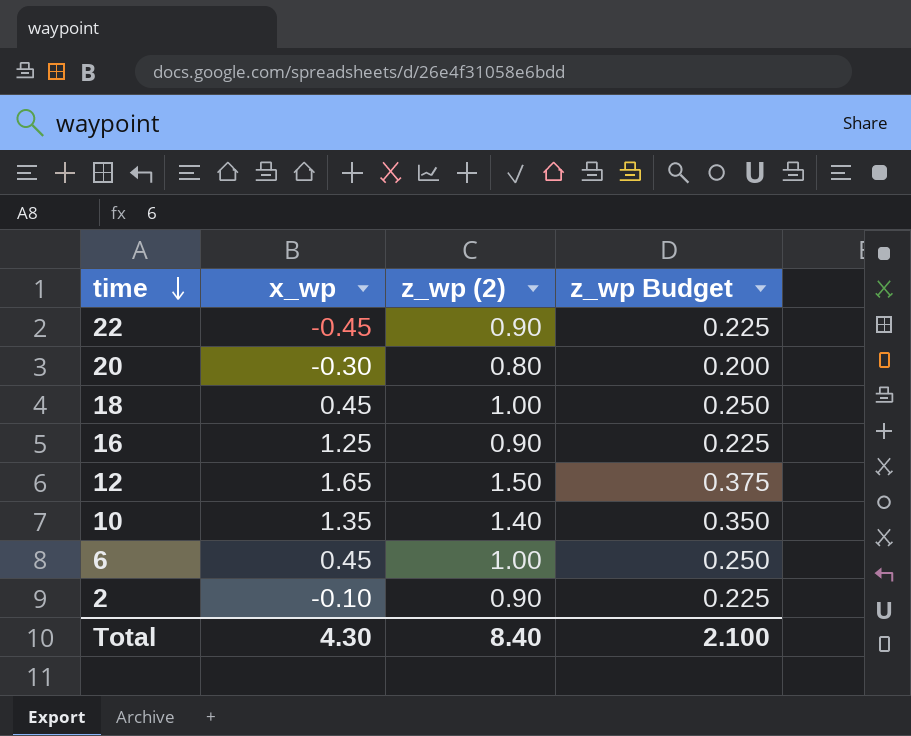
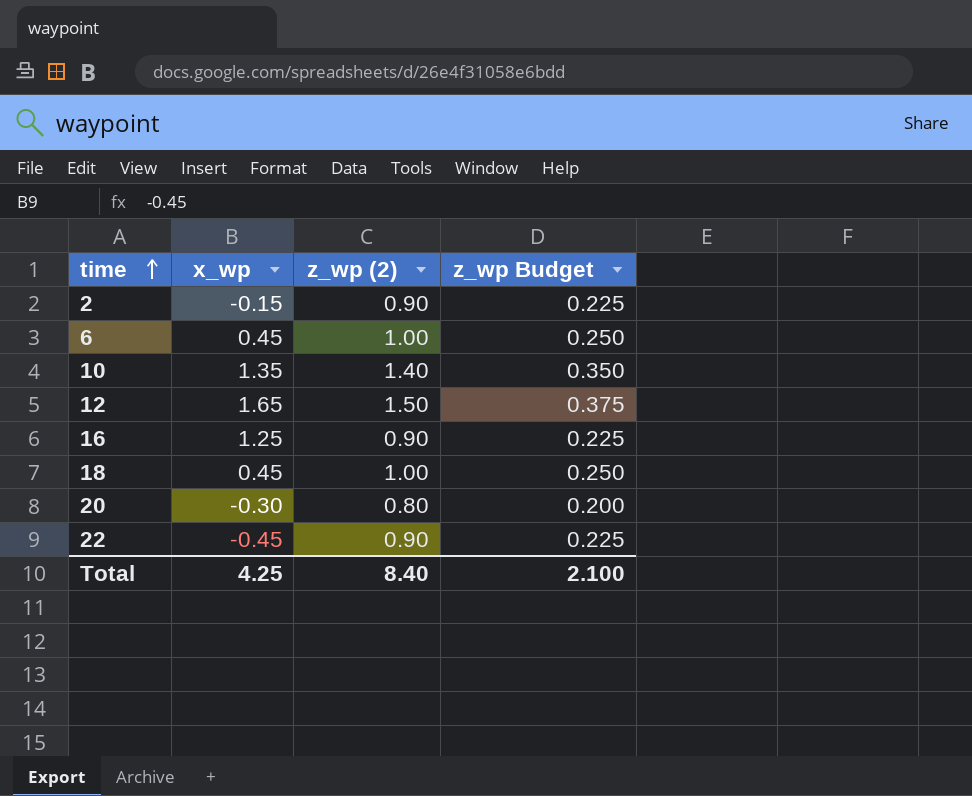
row order: time descending -> time ascending
2 | x_wp: -0.10 -> -0.15
Total | x_wp: 4.30 -> 4.25

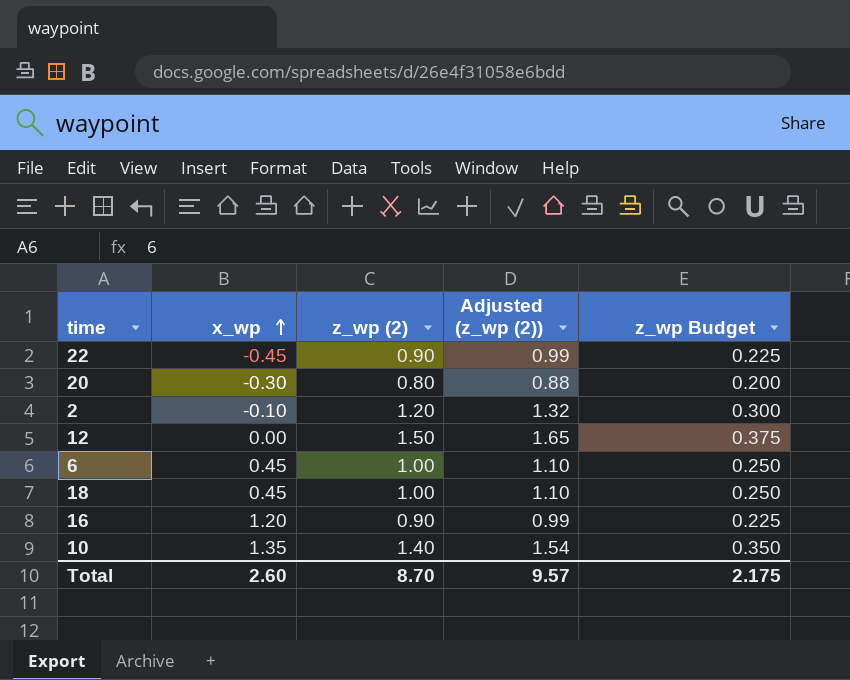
row order: time ascending -> x_wp ascending
column Adjusted (z_wp (2)) | formula: none -> [z_wp (2)] * 1.1
2 | x_wp: -0.15 -> -0.10
2 | z_wp (2): 0.90 -> 1.20
2 | z_wp Budget: 0.225 -> 0.300
12 | x_wp: 1.65 -> 0.00
16 | x_wp: 1.25 -> 1.20
Total | x_wp: 4.25 -> 2.60
Total | z_wp (2): 8.40 -> 8.70
Total | z_wp Budget: 2.100 -> 2.175

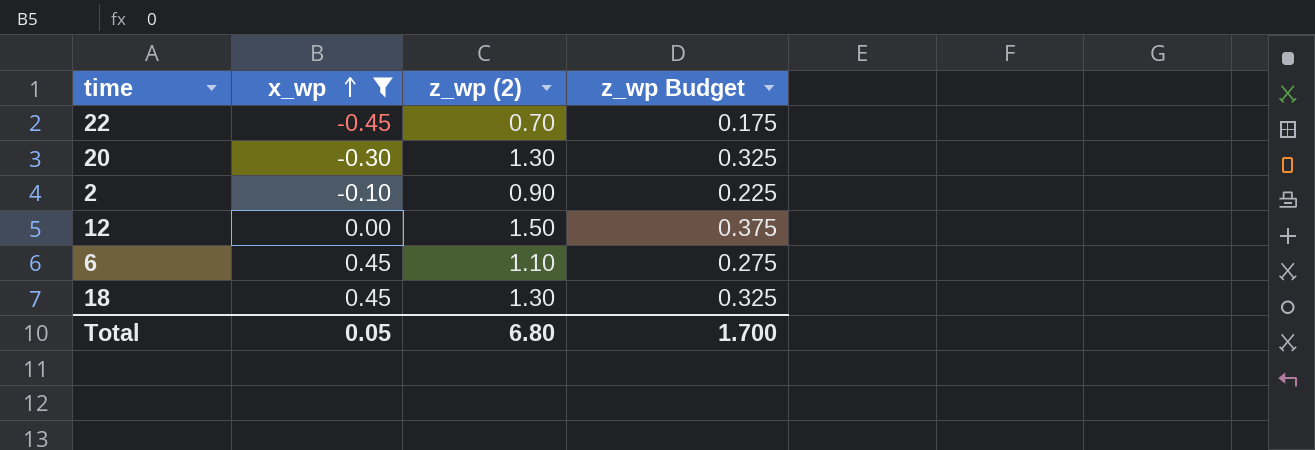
filter: none -> x_wp <= 0.45
column Adjusted (z_wp (2)) | formula: [z_wp (2)] * 1.1 -> none
22 | z_wp (2): 0.90 -> 0.70
22 | z_wp Budget: 0.225 -> 0.175
20 | z_wp (2): 0.80 -> 1.30
20 | z_wp Budget: 0.200 -> 0.325
2 | z_wp (2): 1.20 -> 0.90
2 | z_wp Budget: 0.300 -> 0.225
6 | z_wp (2): 1.00 -> 1.10
6 | z_wp Budget: 0.250 -> 0.275
18 | z_wp (2): 1.00 -> 1.30
18 | z_wp Budget: 0.250 -> 0.325
Total | x_wp: 2.60 -> 0.05
Total | z_wp (2): 8.70 -> 6.80
Total | z_wp Budget: 2.175 -> 1.700

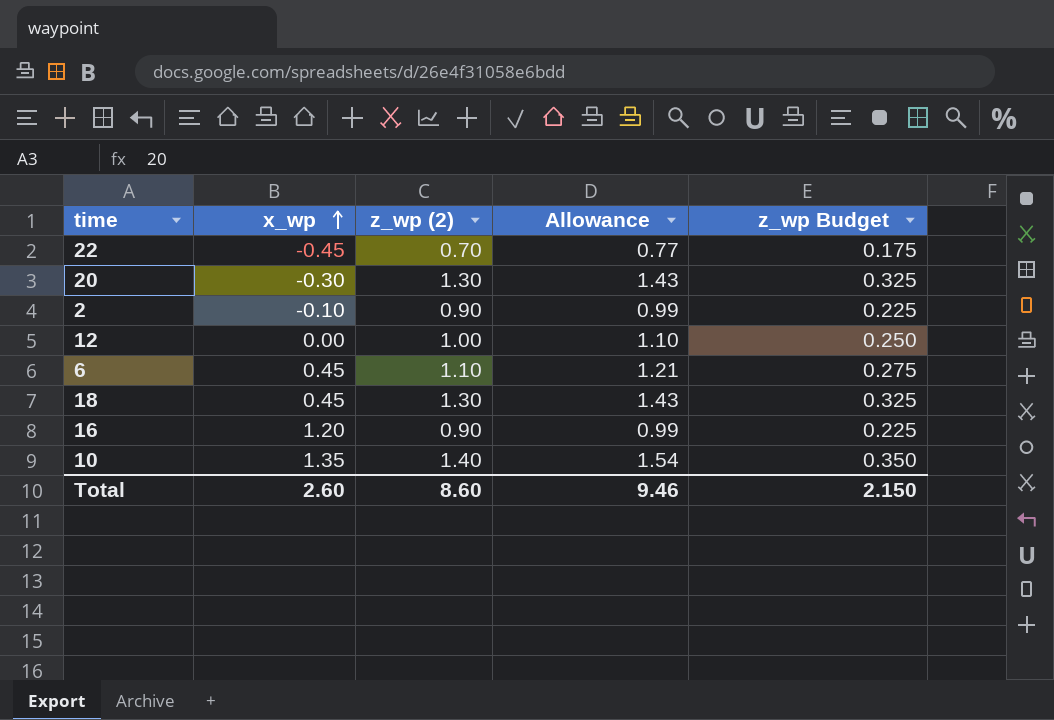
filter: x_wp <= 0.45 -> none
column Allowance | formula: none -> [z_wp (2)] * 1.1
12 | z_wp (2): 1.50 -> 1.00
12 | z_wp Budget: 0.375 -> 0.250
Total | x_wp: 0.05 -> 2.60
Total | z_wp (2): 6.80 -> 8.60
Total | z_wp Budget: 1.700 -> 2.150

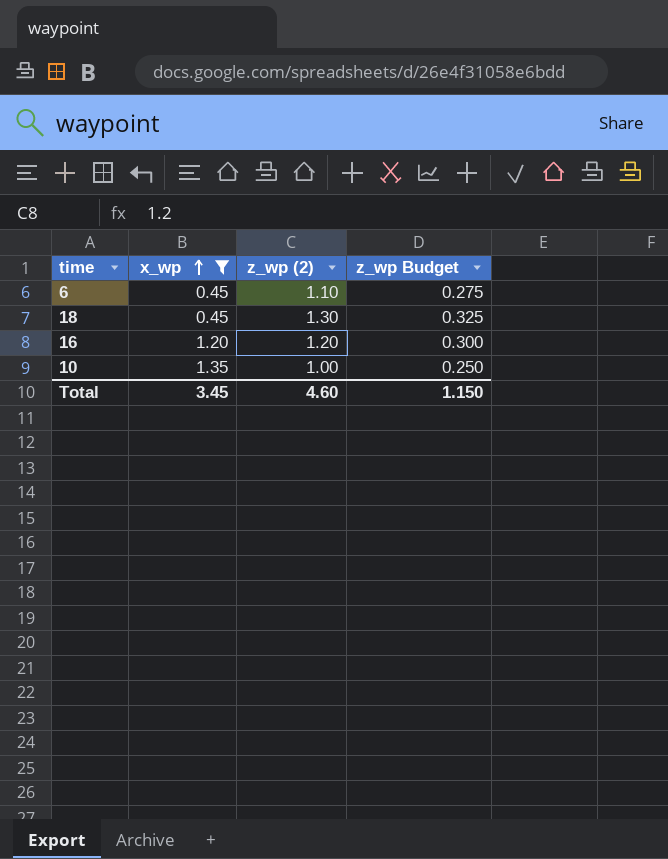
filter: none -> x_wp >= 0.45
column Allowance | formula: [z_wp (2)] * 1.1 -> none
16 | z_wp (2): 0.90 -> 1.20
16 | z_wp Budget: 0.225 -> 0.300
10 | z_wp (2): 1.40 -> 1.00
10 | z_wp Budget: 0.350 -> 0.250
Total | x_wp: 2.60 -> 3.45
Total | z_wp (2): 8.60 -> 4.60
Total | z_wp Budget: 2.150 -> 1.150

